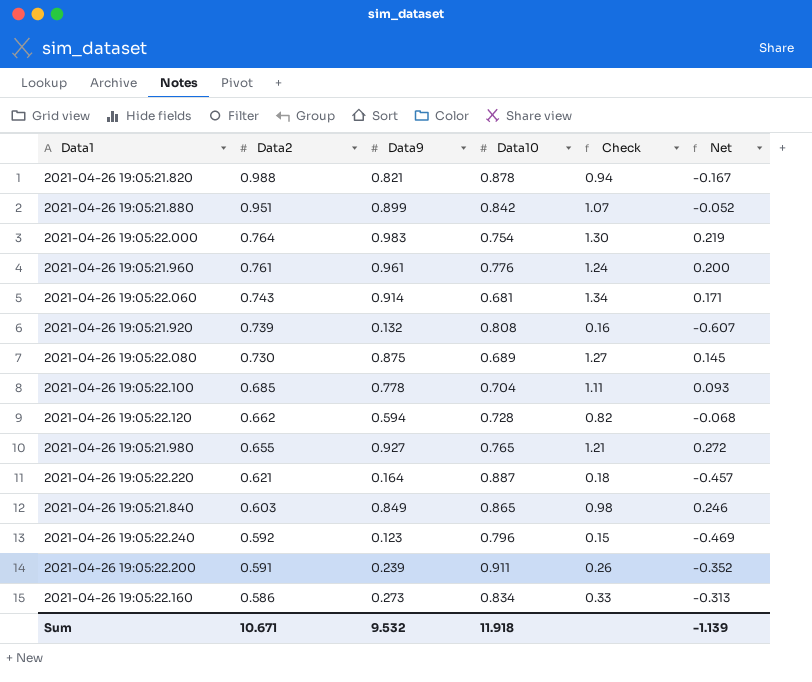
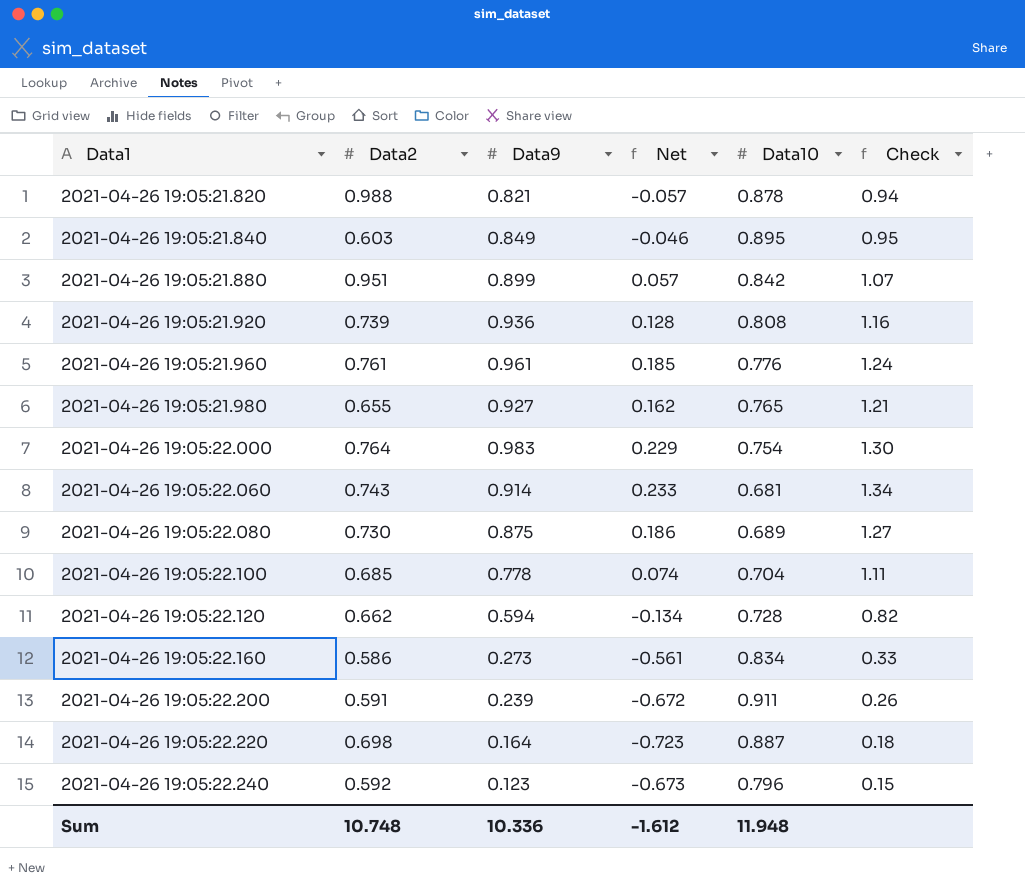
row order: Data2 descending -> Data1 ascending
column Net | formula: [Data9] - [Data2] -> [Data9] - [Data10]
column Net | position: 6 -> 4
2021-04-26 19:05:21.840 | Data10: 0.865 -> 0.895
2021-04-26 19:05:21.840 | Check: 0.98 -> 0.95
2021-04-26 19:05:21.920 | Data9: 0.132 -> 0.936
2021-04-26 19:05:21.920 | Check: 0.16 -> 1.16
2021-04-26 19:05:22.220 | Data2: 0.621 -> 0.698
Sum | Data2: 10.671 -> 10.748
Sum | Data9: 9.532 -> 10.336
Sum | Net: -1.139 -> -1.612
Sum | Data10: 11.918 -> 11.948

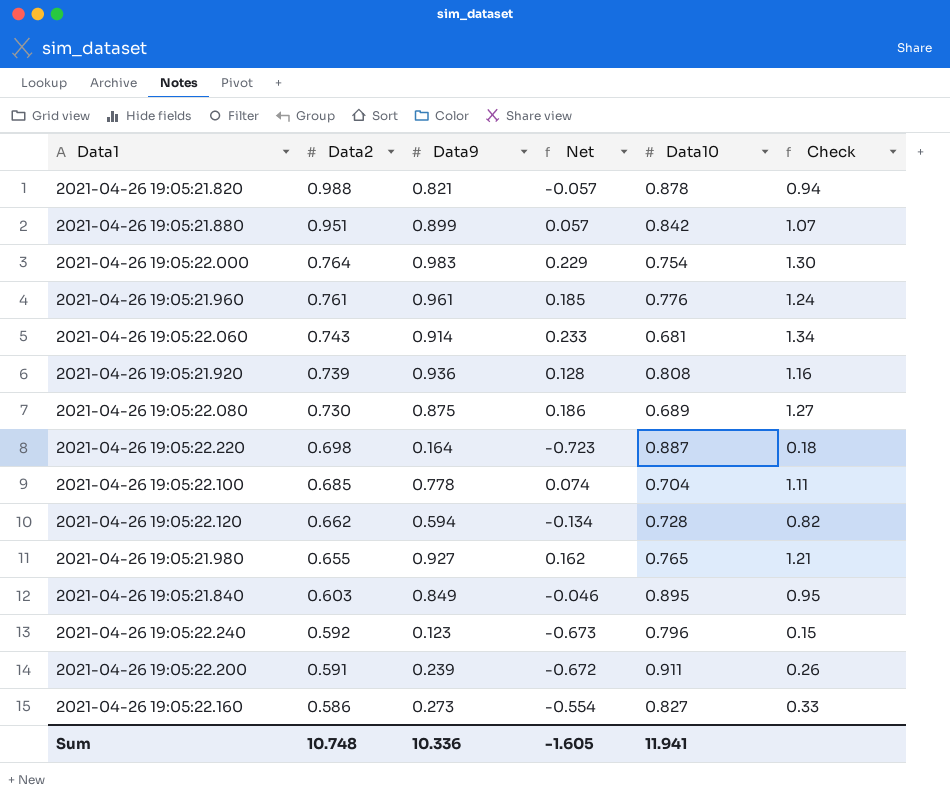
row order: Data1 ascending -> Data2 descending
2021-04-26 19:05:22.160 | Net: -0.561 -> -0.554
2021-04-26 19:05:22.160 | Data10: 0.834 -> 0.827
Sum | Net: -1.612 -> -1.605
Sum | Data10: 11.948 -> 11.941

